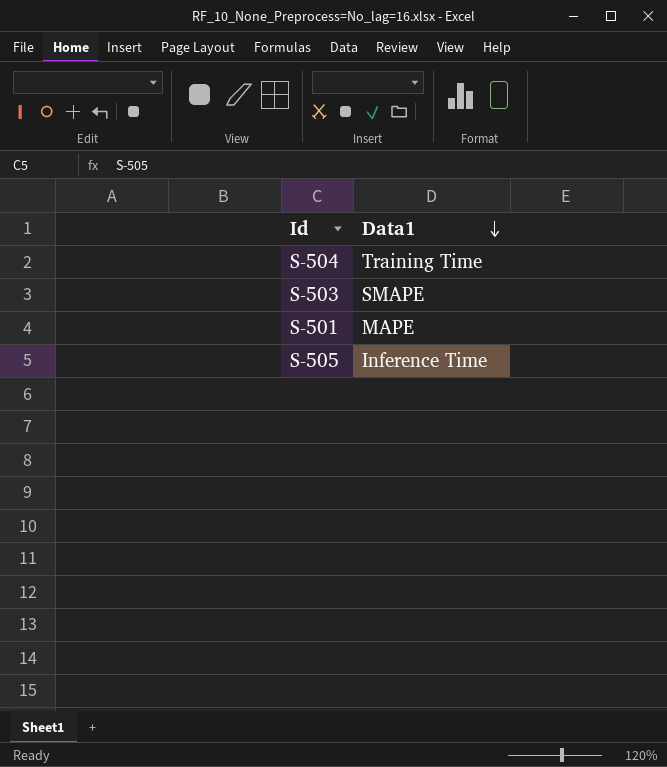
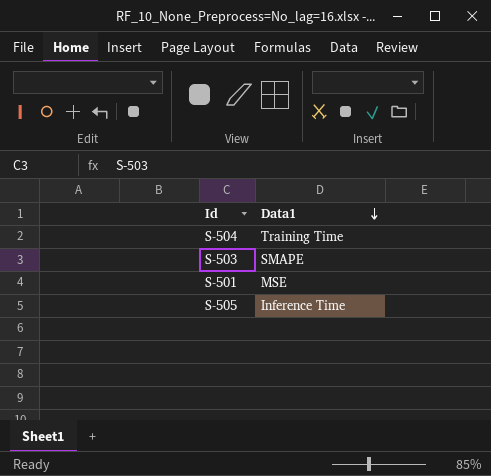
S-501 | Data1: MAPE -> MSE

